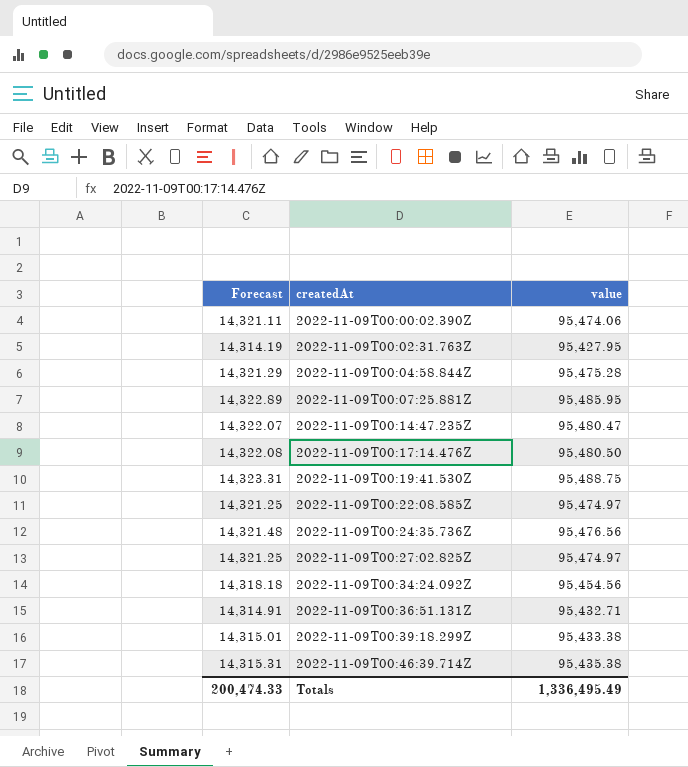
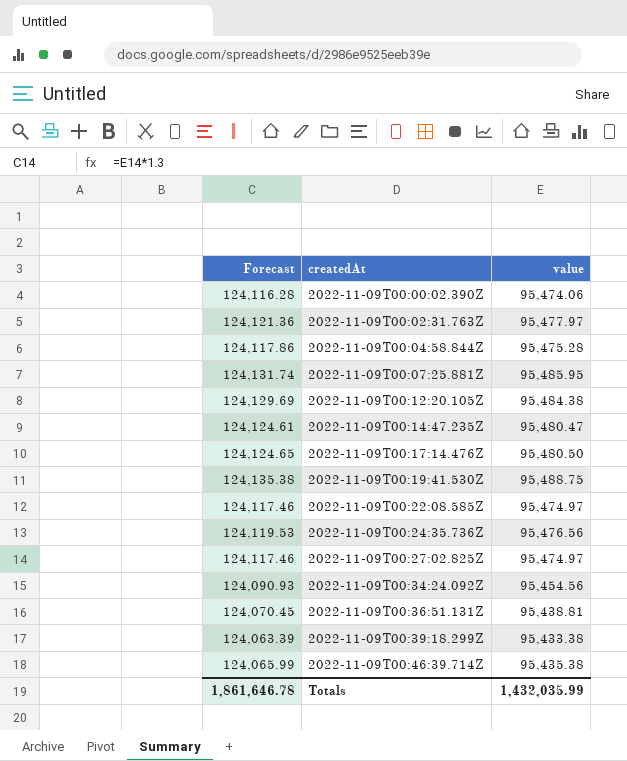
column Forecast | formula: [value] * 0.15 -> [value] * 1.3
2022-11-09T00:02:31.763Z | value: 95,427.95 -> 95,477.97
row 2022-11-09T00:12:20.105Z: none -> 124,129.69 | 95,484.38
2022-11-09T00:36:51.131Z | value: 95,432.71 -> 95,438.81
Totals | Forecast: 200,474.33 -> 1,861,646.78
Totals | value: 1,336,495.49 -> 1,432,035.99

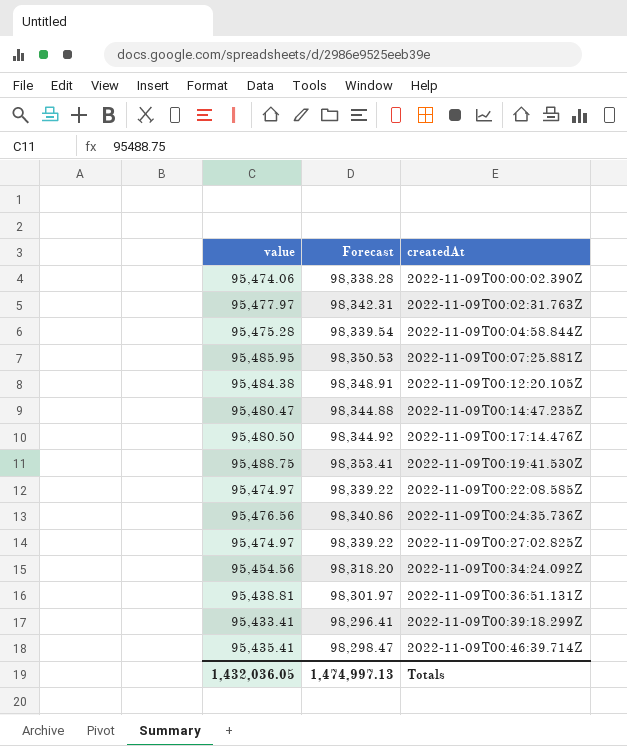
column value | position: 3 -> 1
column Forecast | formula: [value] * 1.3 -> [value] * 1.03
2022-11-09T00:39:18.299Z | value: 95,433.38 -> 95,433.41
2022-11-09T00:46:39.714Z | value: 95,435.38 -> 95,435.41
Totals | value: 1,432,035.99 -> 1,432,036.05
Totals | Forecast: 1,861,646.78 -> 1,474,997.13

